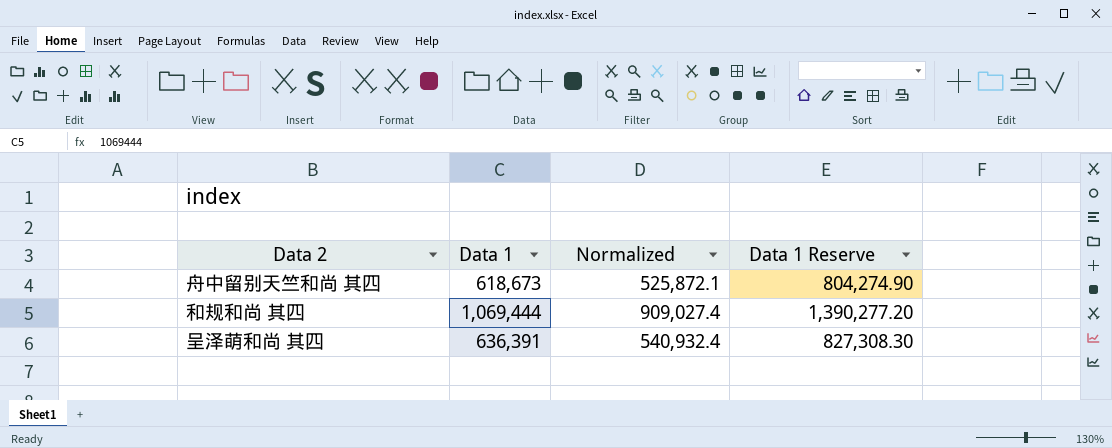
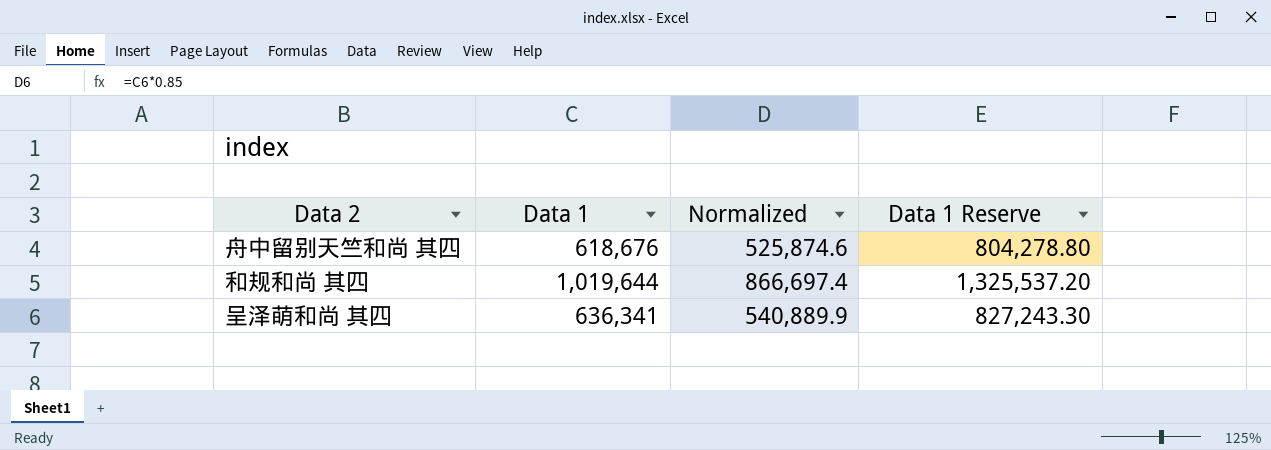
舟中留别天竺和尚 其四 | Data 1: 618,673 -> 618,676
舟中留别天竺和尚 其四 | Normalized: 525,872.1 -> 525,874.6
舟中留别天竺和尚 其四 | Data 1 Reserve: 804,274.90 -> 804,278.80
和规和尚 其四 | Data 1: 1,069,444 -> 1,019,644
和规和尚 其四 | Normalized: 909,027.4 -> 866,697.4
和规和尚 其四 | Data 1 Reserve: 1,390,277.20 -> 1,325,537.20
呈泽萌和尚 其四 | Data 1: 636,391 -> 636,341
呈泽萌和尚 其四 | Normalized: 540,932.4 -> 540,889.9
呈泽萌和尚 其四 | Data 1 Reserve: 827,308.30 -> 827,243.30

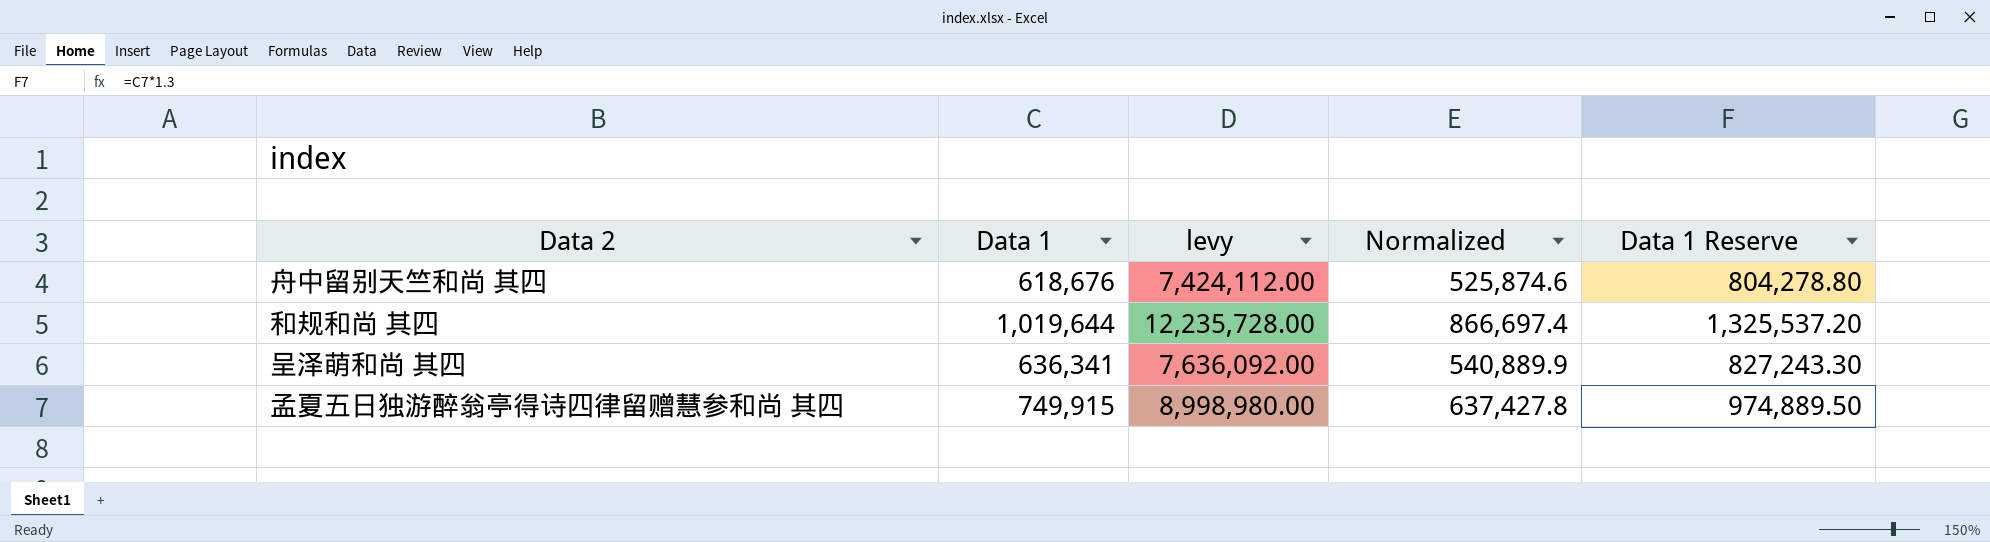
column levy | formula: none -> [Data 1] * 12
row 孟夏五日独游醉翁亭得诗四律留赠慧参和尚 其四: none -> 749,915 | 8,998,980.00 | 637,427.8 | 974,889.50

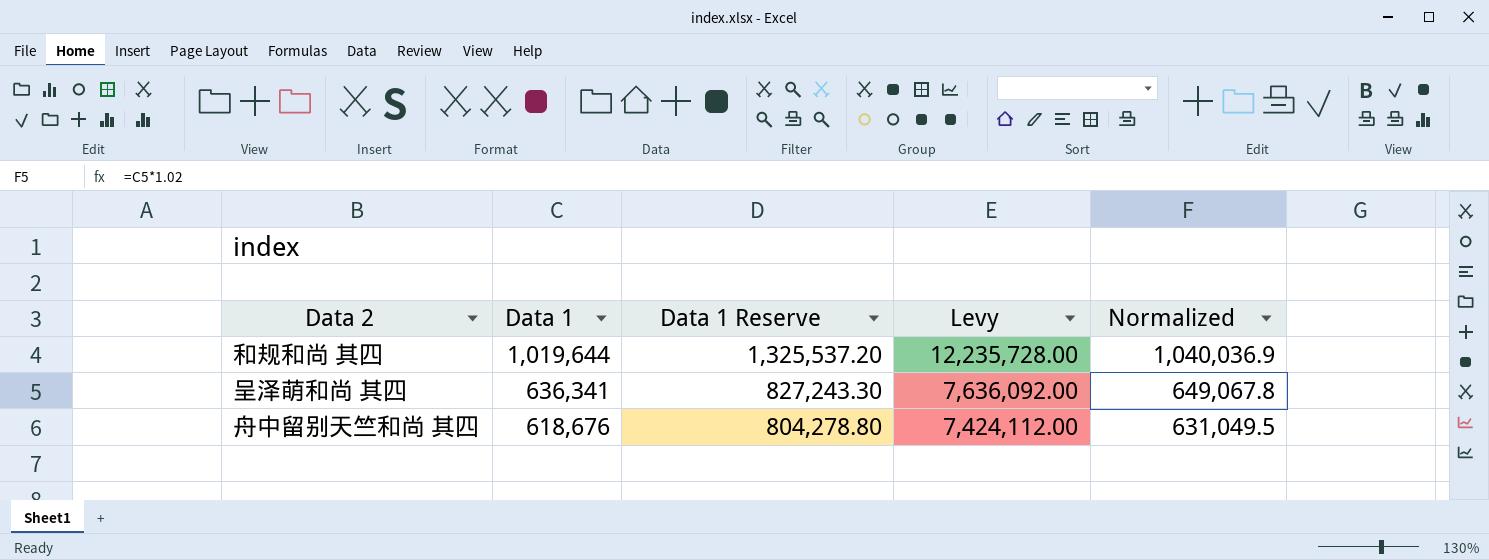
row order: none -> Data 1 descending
column Data 1 Reserve | position: 5 -> 3
column name: levy -> Levy
column Normalized | formula: [Data 1] * 0.85 -> [Data 1] * 1.02
row 孟夏五日独游醉翁亭得诗四律留赠慧参和尚 其四: 749,915 | 8,998,980.00 | 637,427.8 | 974,889.50 -> none

